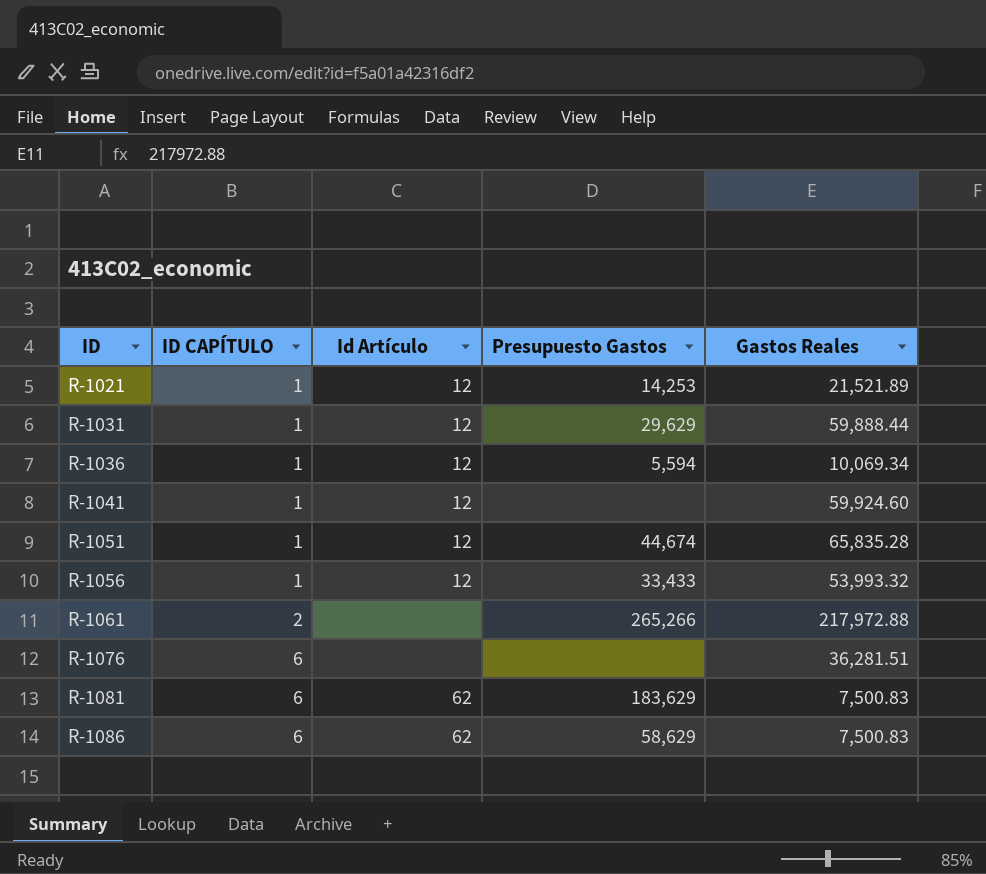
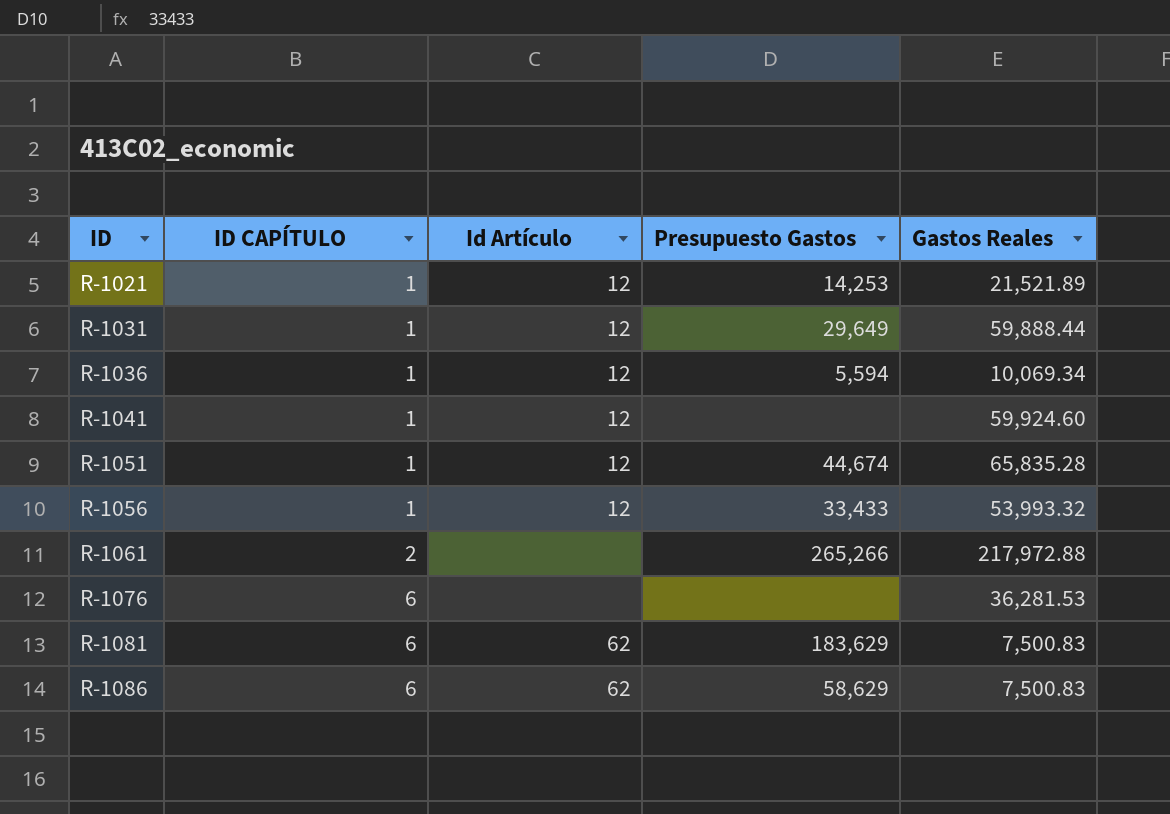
R-1031 | Presupuesto Gastos: 29,629 -> 29,649
R-1076 | Gastos Reales: 36,281.51 -> 36,281.53

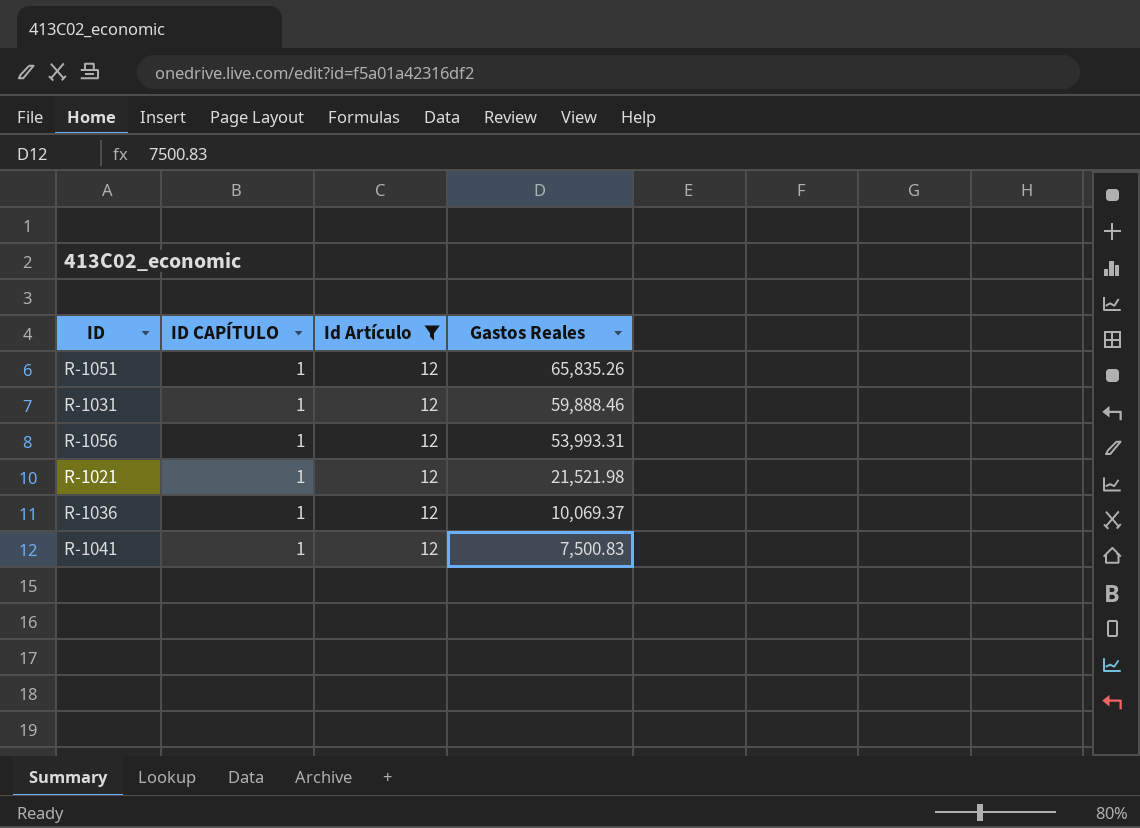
filter: none -> Id Artículo = 12
row order: ID ascending -> Gastos Reales descending
column Presupuesto Gastos | position: 4 -> none
R-1051 | Gastos Reales: 65,835.28 -> 65,835.26
R-1031 | Gastos Reales: 59,888.44 -> 59,888.46
R-1056 | Gastos Reales: 53,993.32 -> 53,993.31
R-1021 | Gastos Reales: 21,521.89 -> 21,521.98
R-1036 | Gastos Reales: 10,069.34 -> 10,069.37
R-1041 | Gastos Reales: 59,924.60 -> 7,500.83

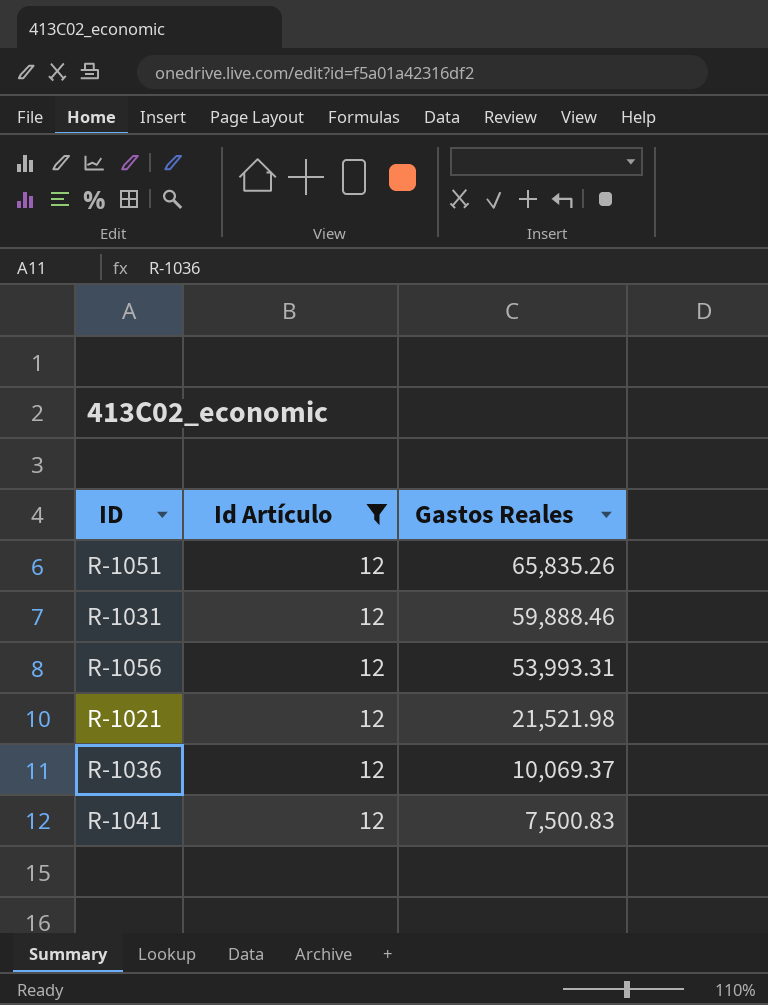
column ID CAPÍTULO | position: 2 -> none

